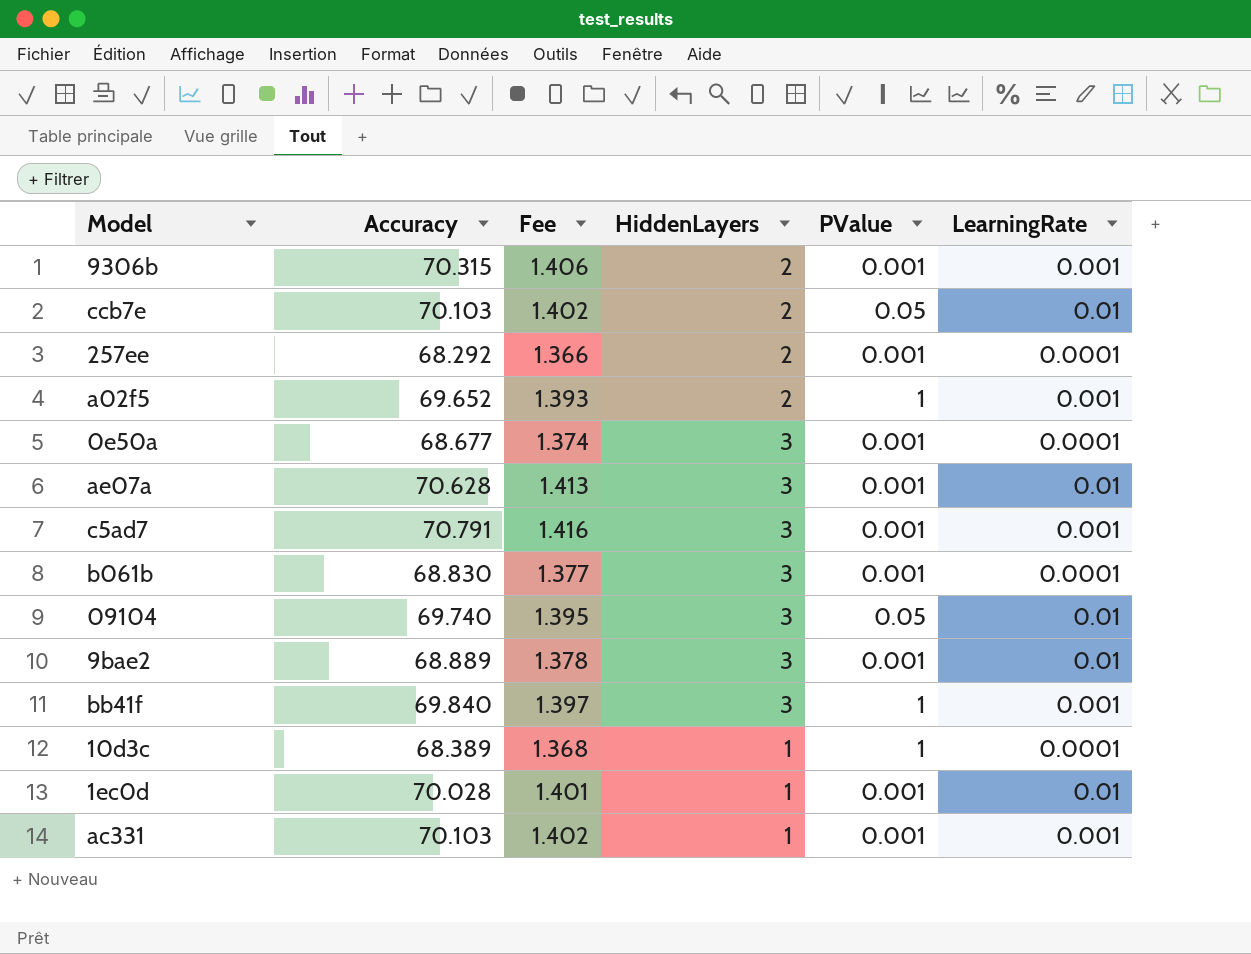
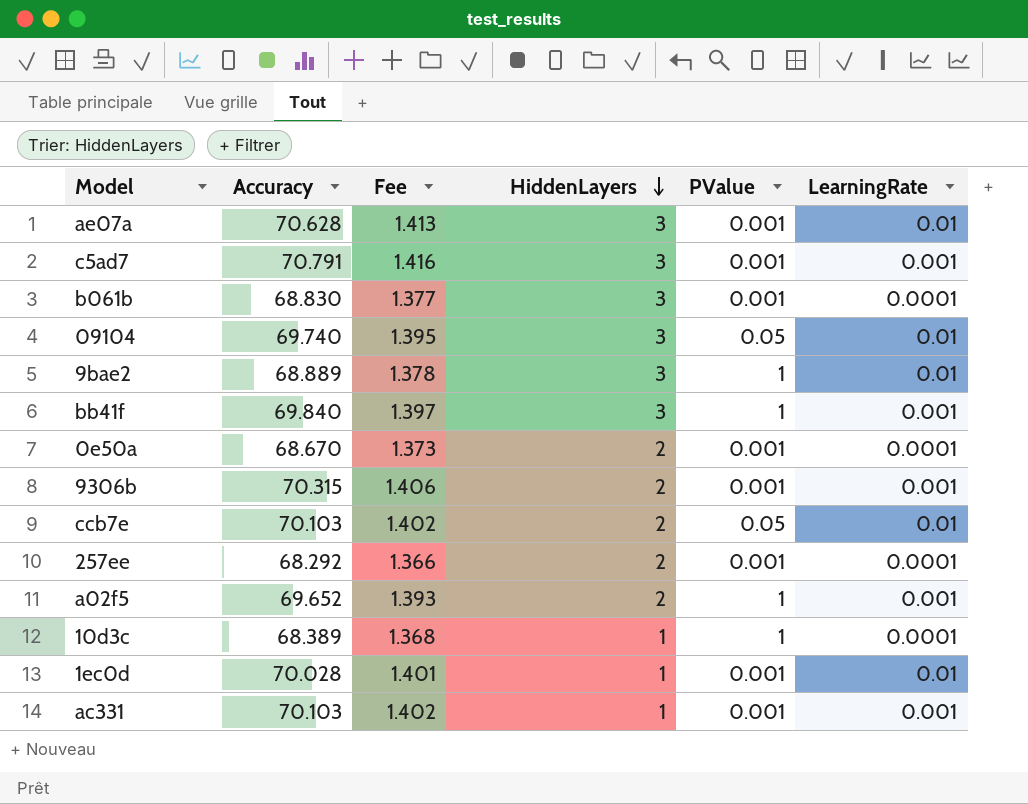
row order: none -> HiddenLayers descending
9bae2 | PValue: 0.001 -> 1
0e50a | Accuracy: 68.677 -> 68.670
0e50a | Fee: 1.374 -> 1.373
0e50a | HiddenLayers: 3 -> 2

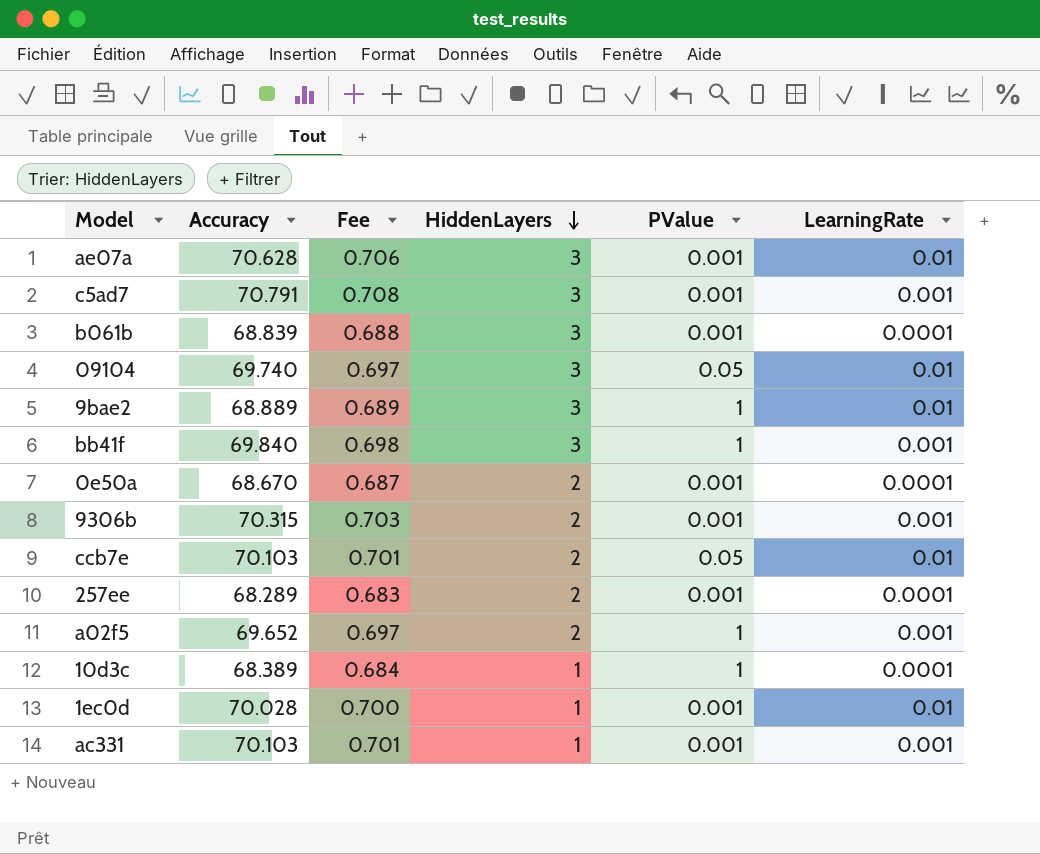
column Fee | formula: [Accuracy] * 0.02 -> [Accuracy] * 0.01
b061b | Accuracy: 68.830 -> 68.839
257ee | Accuracy: 68.292 -> 68.289

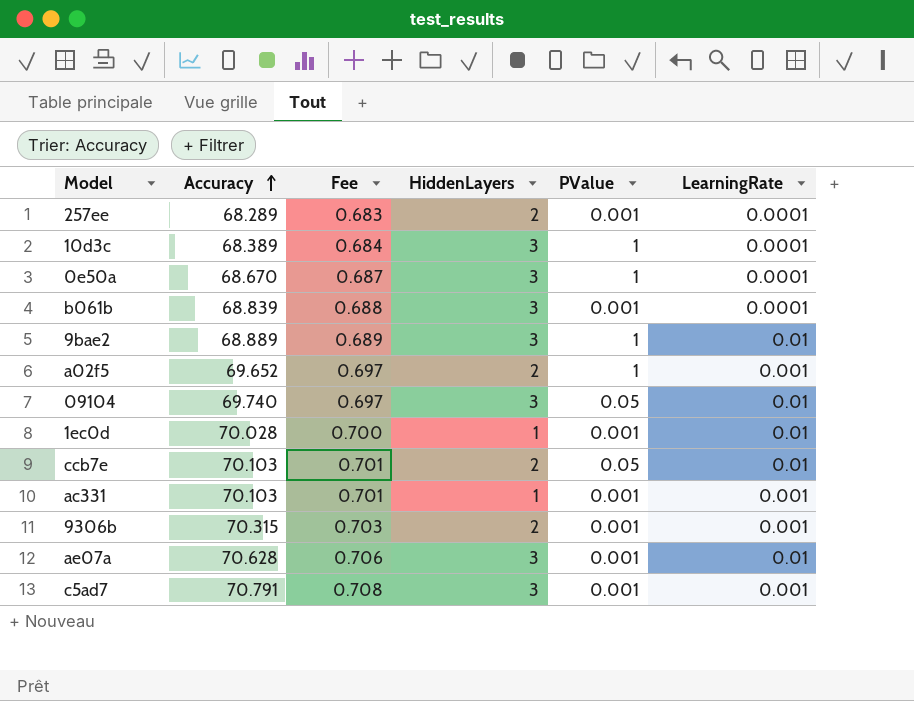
row order: HiddenLayers descending -> Accuracy ascending
row bb41f: 69.840 | 0.698 | 3 | 1 | 0.001 -> none
10d3c | HiddenLayers: 1 -> 3
0e50a | HiddenLayers: 2 -> 3
0e50a | PValue: 0.001 -> 1

